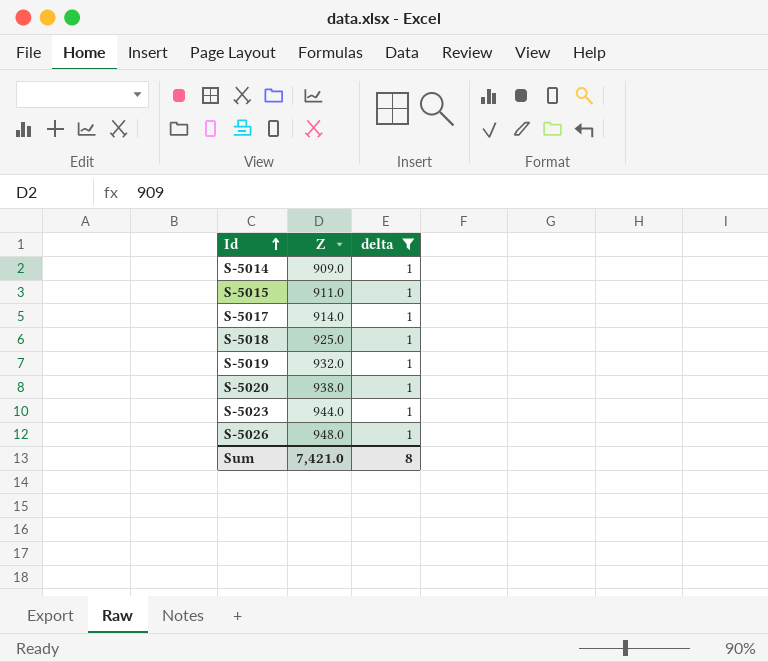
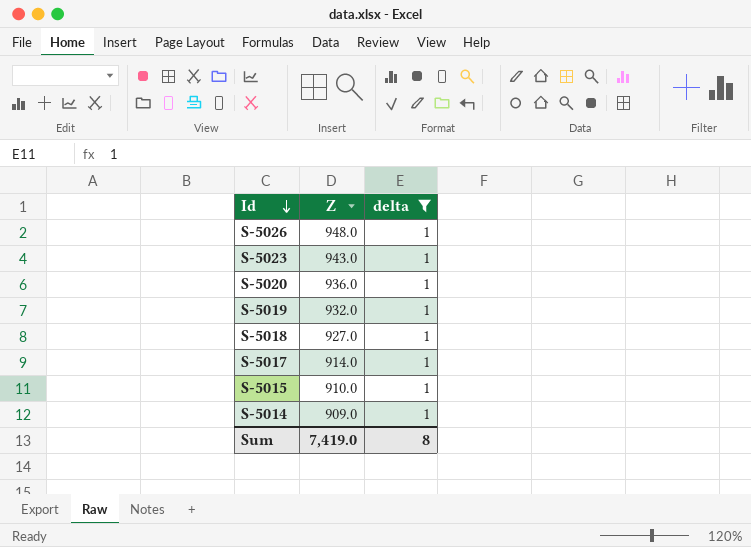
row order: Id ascending -> Id descending
S-5023 | Z: 944.0 -> 943.0
S-5020 | Z: 938.0 -> 936.0
S-5018 | Z: 925.0 -> 927.0
S-5015 | Z: 911.0 -> 910.0
Sum | Z: 7,421.0 -> 7,419.0

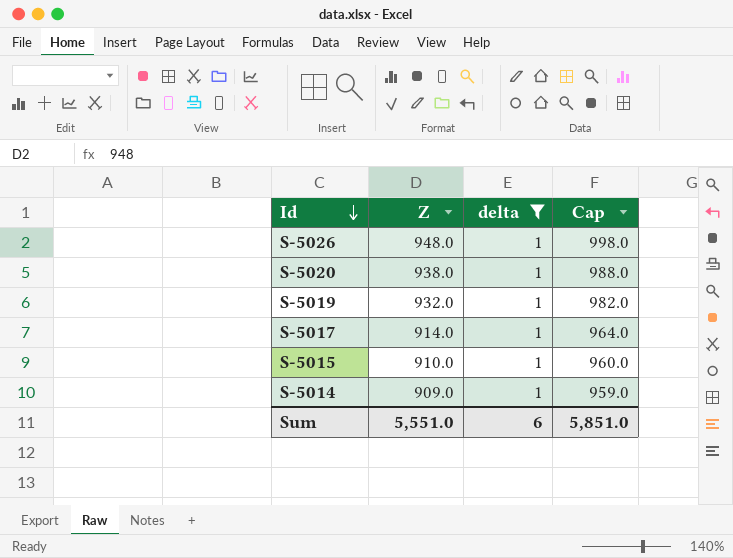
column Cap | formula: none -> [Z] + 50
row S-5023: 943.0 | 1 -> none
row S-5018: 927.0 | 1 -> none
S-5020 | Z: 936.0 -> 938.0
Sum | Z: 7,419.0 -> 5,551.0
Sum | delta: 8 -> 6

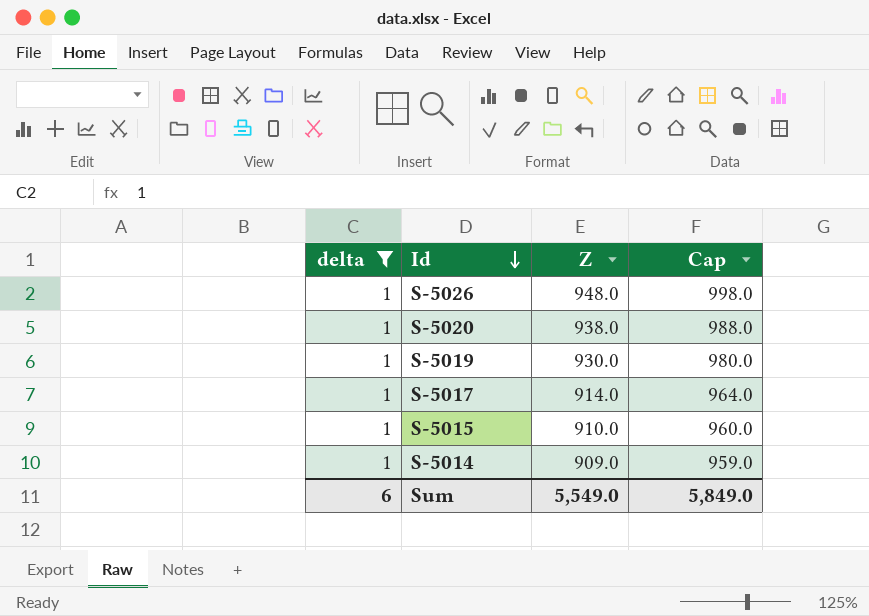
column delta | position: 3 -> 1
S-5019 | Z: 932.0 -> 930.0
S-5019 | Cap: 982.0 -> 980.0
Sum | Z: 5,551.0 -> 5,549.0
Sum | Cap: 5,851.0 -> 5,849.0

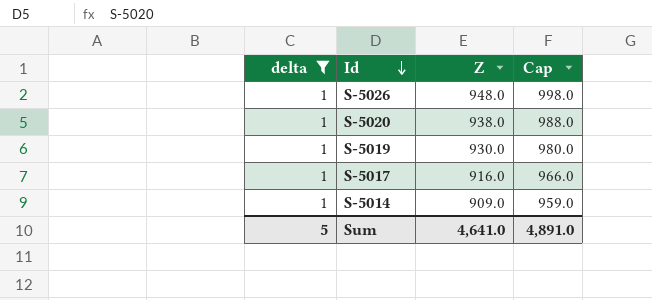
row S-5015: 1 | 910.0 | 960.0 -> none
S-5017 | Z: 914.0 -> 916.0
S-5017 | Cap: 964.0 -> 966.0
Sum | delta: 6 -> 5
Sum | Z: 5,549.0 -> 4,641.0
Sum | Cap: 5,849.0 -> 4,891.0

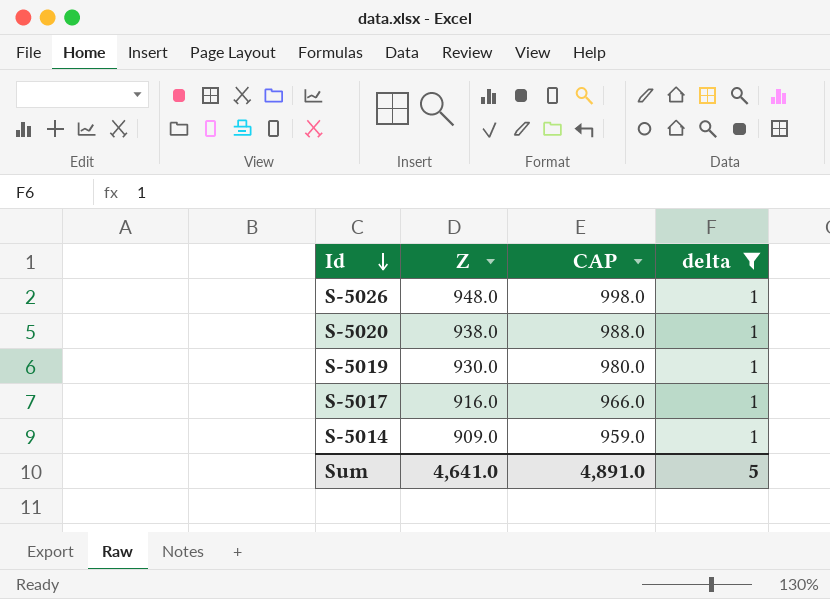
column name: Cap -> CAP
column delta | position: 1 -> 4

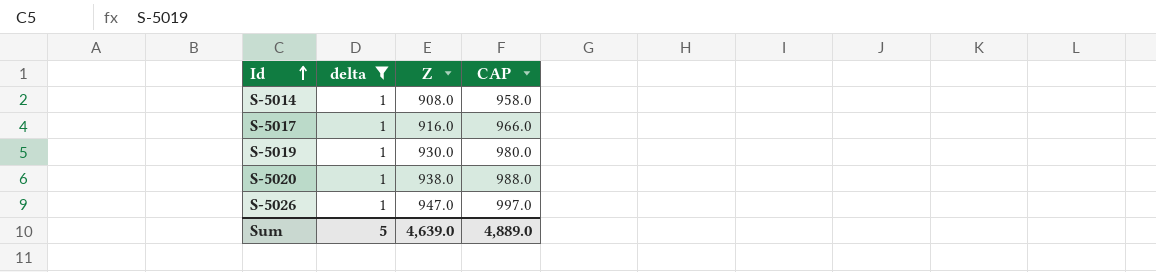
row order: Id descending -> Id ascending
column delta | position: 4 -> 2
S-5014 | Z: 909.0 -> 908.0
S-5014 | CAP: 959.0 -> 958.0
S-5026 | Z: 948.0 -> 947.0
S-5026 | CAP: 998.0 -> 997.0
Sum | Z: 4,641.0 -> 4,639.0
Sum | CAP: 4,891.0 -> 4,889.0

